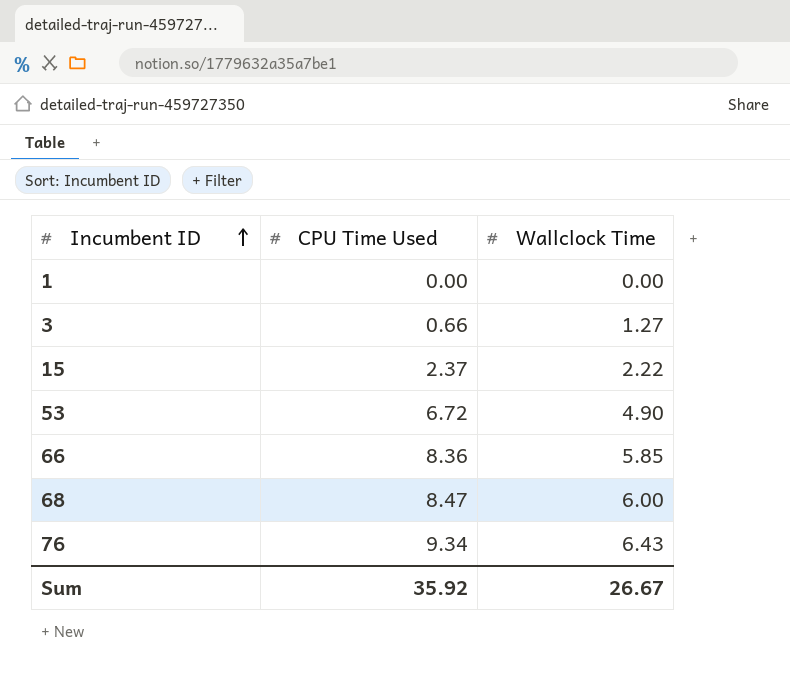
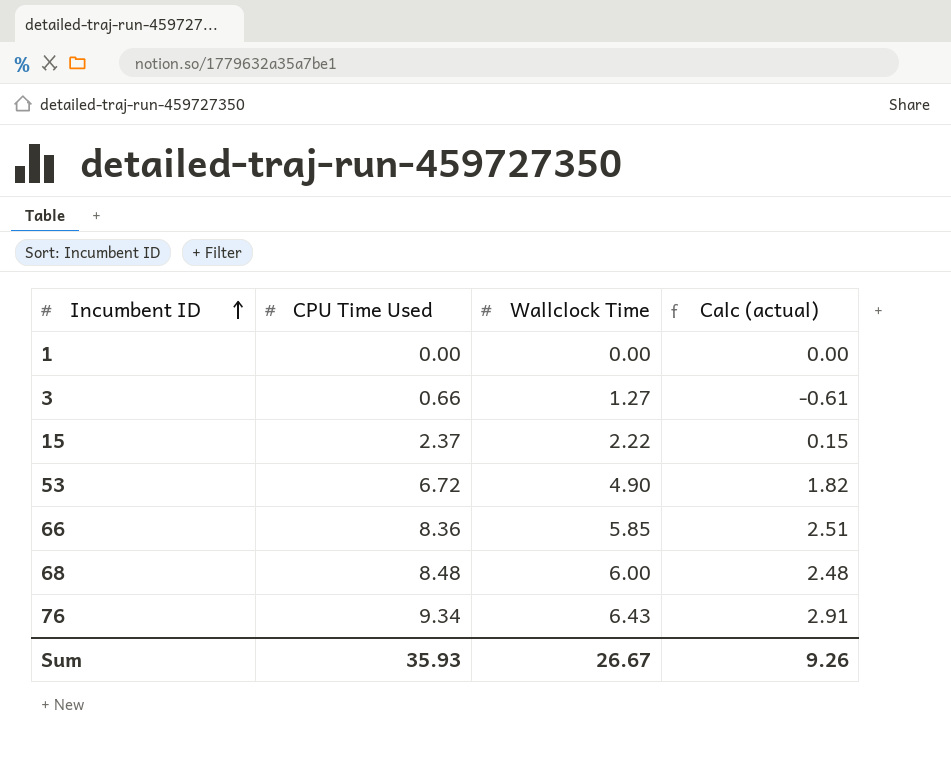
column Calc (actual) | formula: none -> [CPU Time Used] - [Wallclock Time]
68 | CPU Time Used: 8.47 -> 8.48
Sum | CPU Time Used: 35.92 -> 35.93

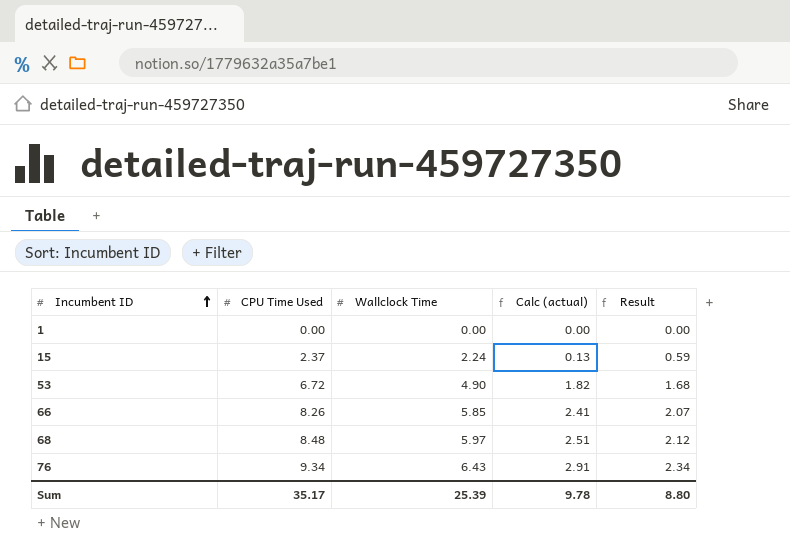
column Result | formula: none -> [CPU Time Used] * 0.25
row 3: 0.66 | 1.27 | -0.61 -> none
15 | Wallclock Time: 2.22 -> 2.24
15 | Calc (actual): 0.15 -> 0.13
66 | CPU Time Used: 8.36 -> 8.26
66 | Calc (actual): 2.51 -> 2.41
68 | Wallclock Time: 6.00 -> 5.97
68 | Calc (actual): 2.48 -> 2.51
Sum | CPU Time Used: 35.93 -> 35.17
Sum | Wallclock Time: 26.67 -> 25.39
Sum | Calc (actual): 9.26 -> 9.78

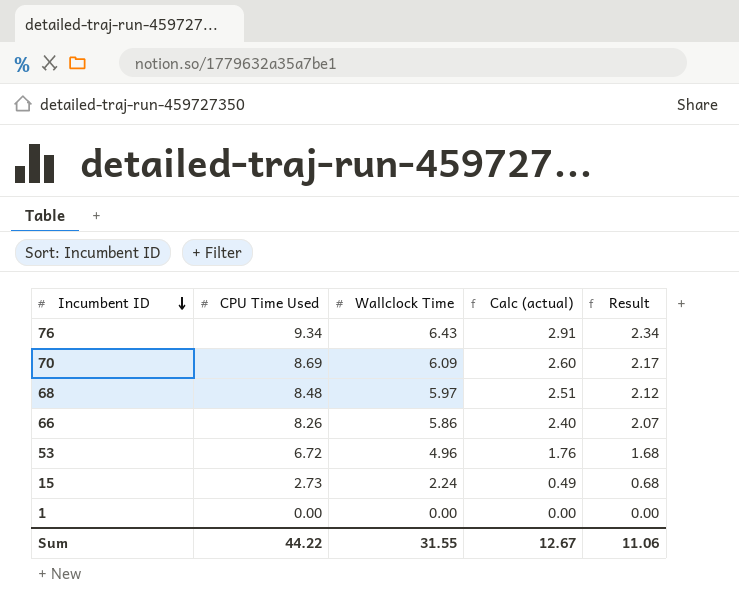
row order: Incumbent ID ascending -> Incumbent ID descending
row 70: none -> 8.69 | 6.09 | 2.60 | 2.17
66 | Wallclock Time: 5.85 -> 5.86
66 | Calc (actual): 2.41 -> 2.40
53 | Wallclock Time: 4.90 -> 4.96
53 | Calc (actual): 1.82 -> 1.76
15 | CPU Time Used: 2.37 -> 2.73
15 | Calc (actual): 0.13 -> 0.49
15 | Result: 0.59 -> 0.68
Sum | CPU Time Used: 35.17 -> 44.22
Sum | Wallclock Time: 25.39 -> 31.55
Sum | Calc (actual): 9.78 -> 12.67
Sum | Result: 8.80 -> 11.06

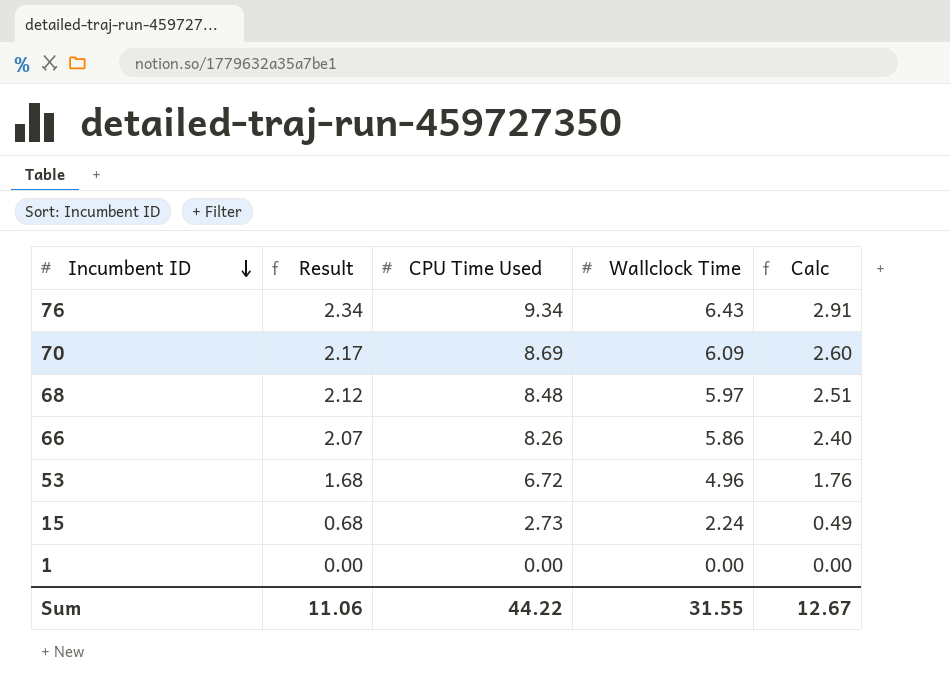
column Result | position: 5 -> 2
column name: Calc (actual) -> Calc

